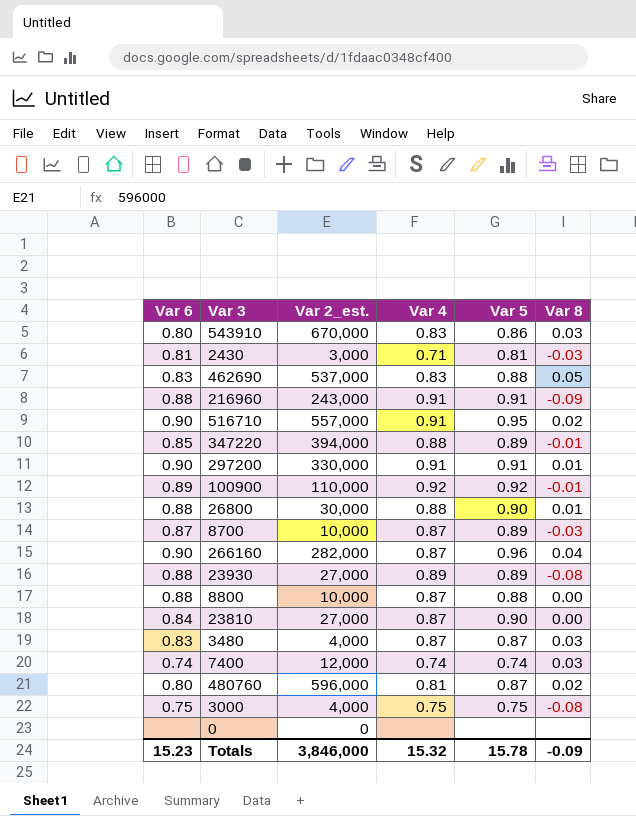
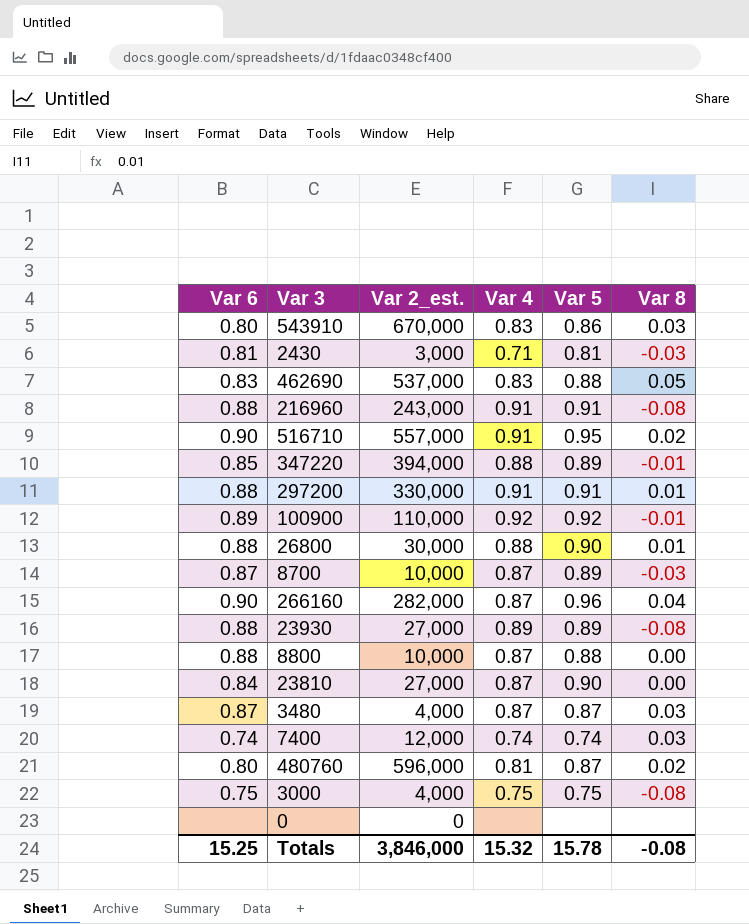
216960 | Var 8: -0.09 -> -0.08
297200 | Var 6: 0.90 -> 0.88
3480 | Var 6: 0.83 -> 0.87
Totals | Var 6: 15.23 -> 15.25
Totals | Var 8: -0.09 -> -0.08

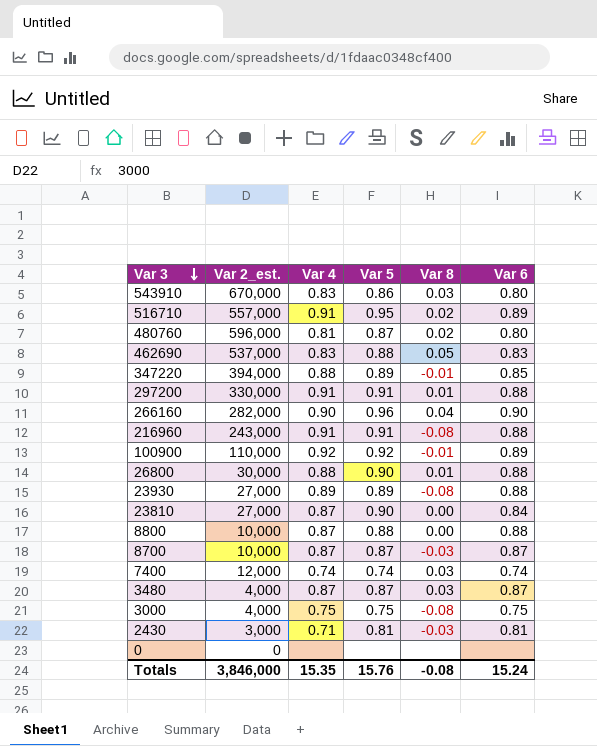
row order: none -> Var 3 descending
column Var 6 | position: 1 -> 6
516710 | Var 6: 0.90 -> 0.89
266160 | Var 4: 0.87 -> 0.90
8700 | Var 5: 0.89 -> 0.87
Totals | Var 4: 15.32 -> 15.35
Totals | Var 5: 15.78 -> 15.76
Totals | Var 6: 15.25 -> 15.24

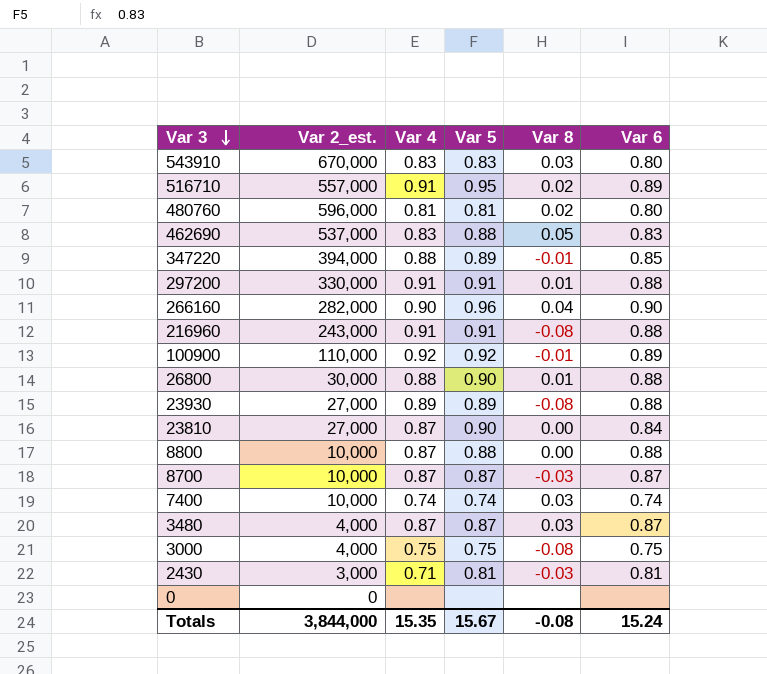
543910 | Var 5: 0.86 -> 0.83
480760 | Var 5: 0.87 -> 0.81
7400 | Var 2_est.: 12,000 -> 10,000
Totals | Var 2_est.: 3,846,000 -> 3,844,000
Totals | Var 5: 15.76 -> 15.67

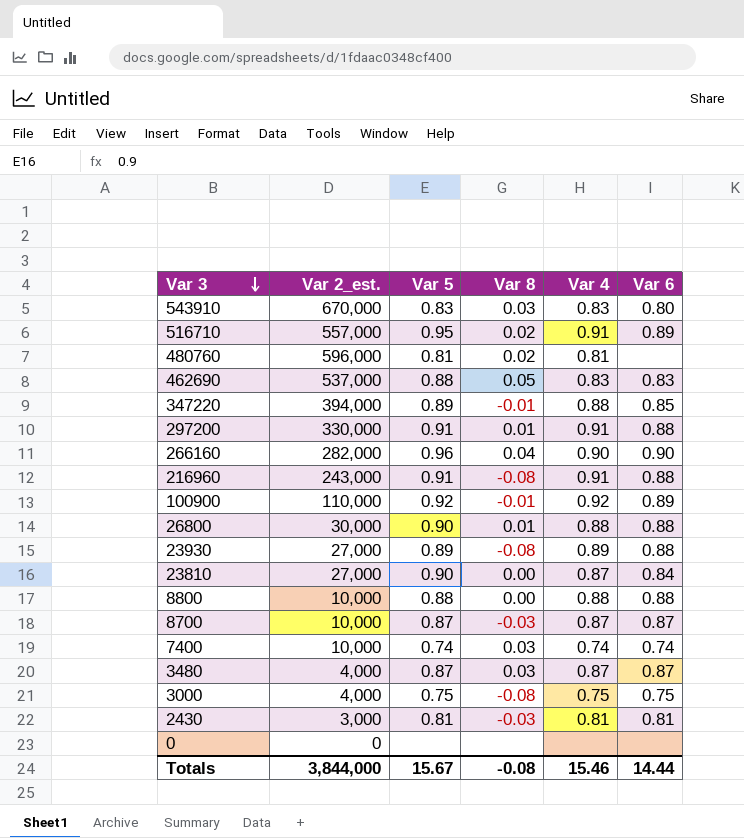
column Var 4 | position: 3 -> 5
480760 | Var 6: 0.80 -> none
8800 | Var 4: 0.87 -> 0.88
2430 | Var 4: 0.71 -> 0.81
Totals | Var 4: 15.35 -> 15.46
Totals | Var 6: 15.24 -> 14.44

